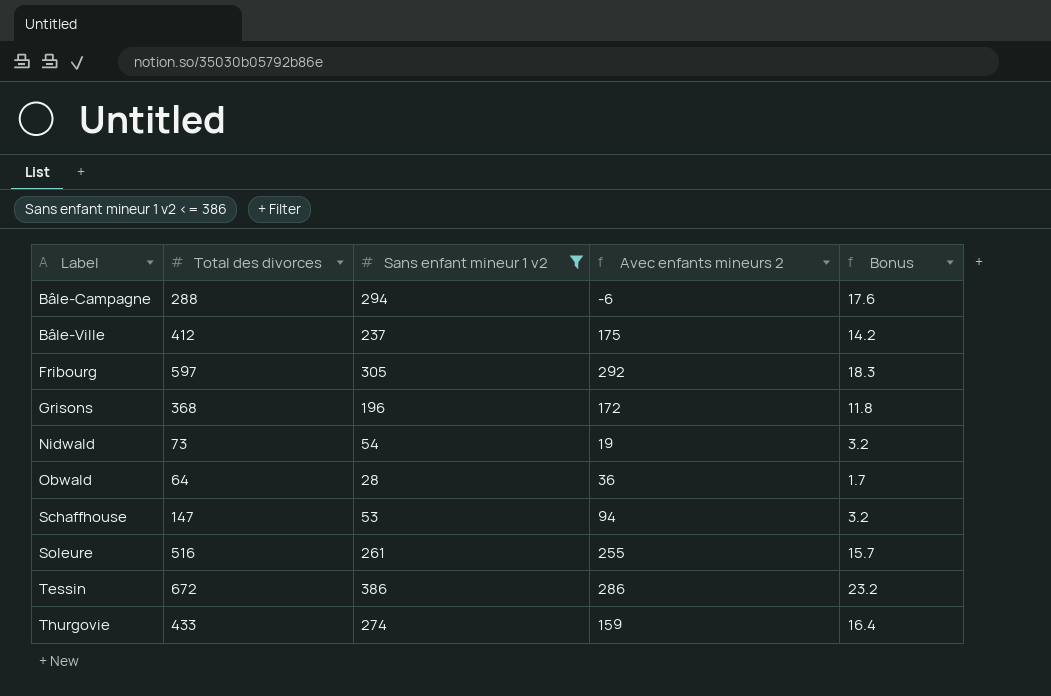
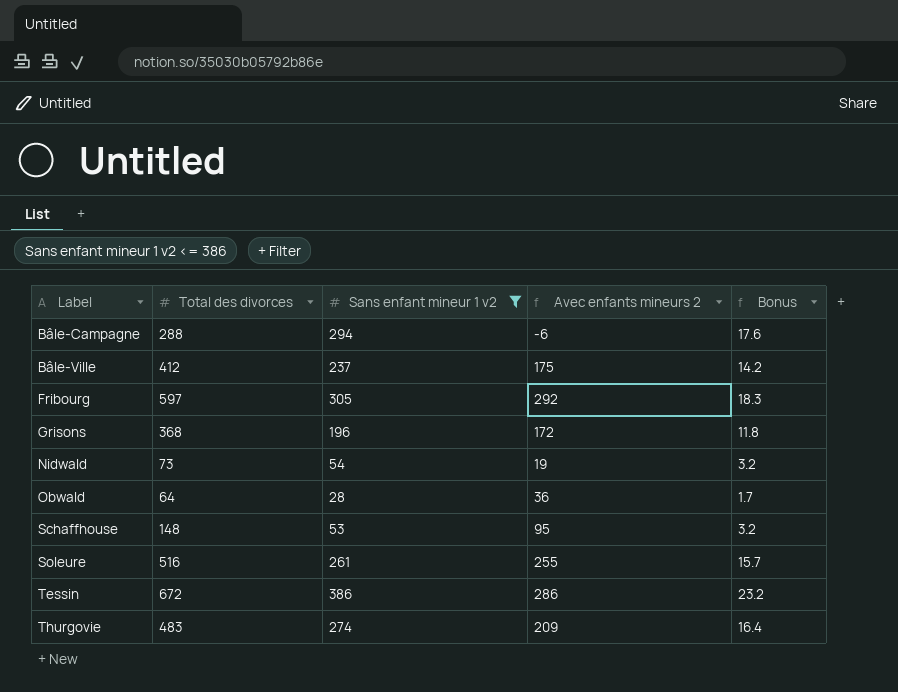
Schaffhouse | Total des divorces: 147 -> 148
Schaffhouse | Avec enfants mineurs 2: 94 -> 95
Thurgovie | Total des divorces: 433 -> 483
Thurgovie | Avec enfants mineurs 2: 159 -> 209

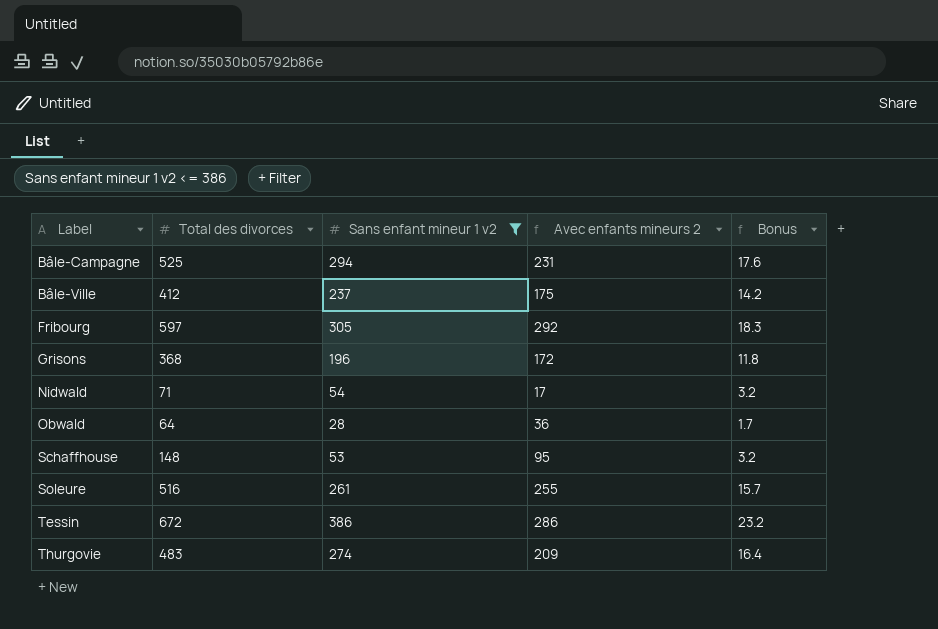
Bâle-Campagne | Total des divorces: 288 -> 525
Bâle-Campagne | Avec enfants mineurs 2: -6 -> 231
Nidwald | Total des divorces: 73 -> 71
Nidwald | Avec enfants mineurs 2: 19 -> 17

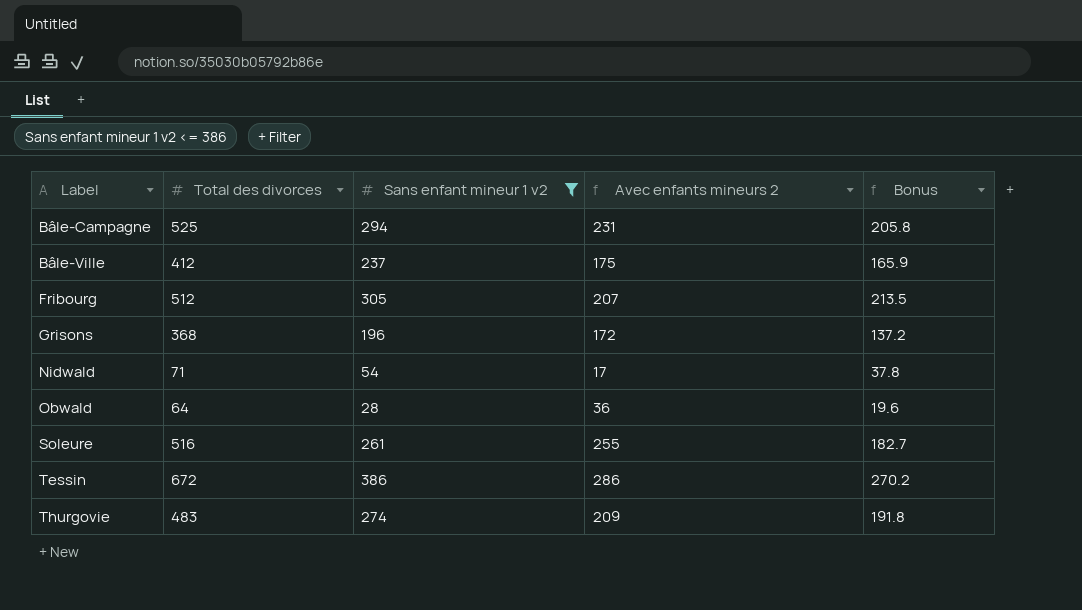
column Bonus | formula: [Sans enfant mineur 1 v2] * 0.06 -> [Sans enfant mineur 1 v2] * 0.7
row Schaffhouse: 148 | 53 | 95 | 3.2 -> none
Fribourg | Total des divorces: 597 -> 512
Fribourg | Avec enfants mineurs 2: 292 -> 207

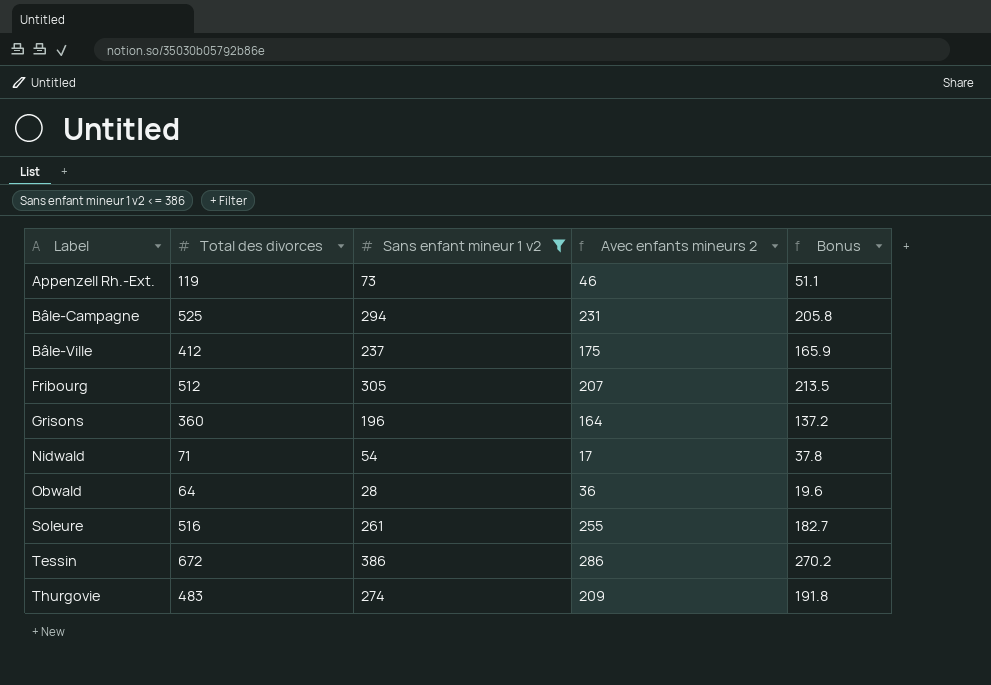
row Appenzell Rh.-Ext.: none -> 119 | 73 | 46 | 51.1
Grisons | Total des divorces: 368 -> 360
Grisons | Avec enfants mineurs 2: 172 -> 164

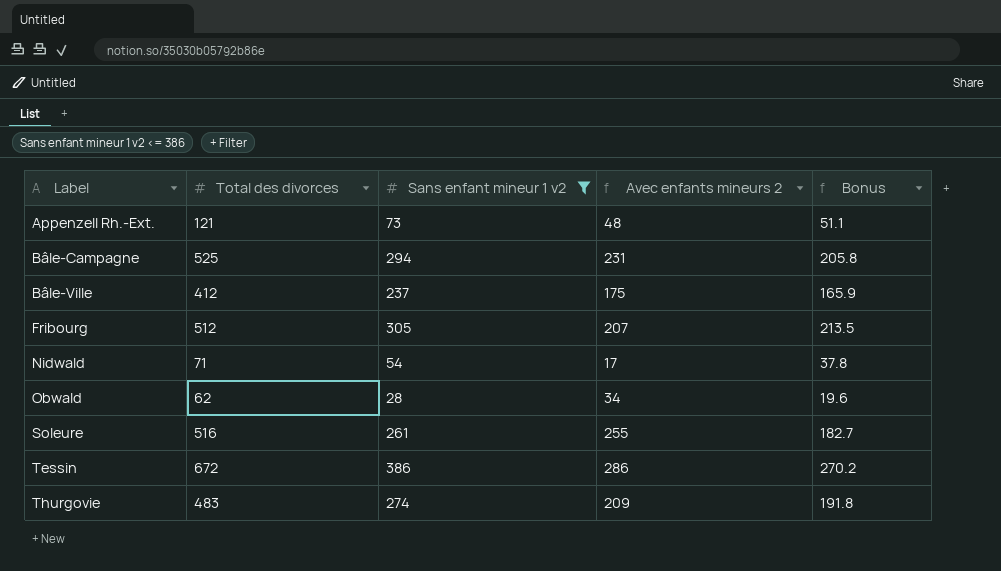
row Grisons: 360 | 196 | 164 | 137.2 -> none
Appenzell Rh.-Ext. | Total des divorces: 119 -> 121
Appenzell Rh.-Ext. | Avec enfants mineurs 2: 46 -> 48
Obwald | Total des divorces: 64 -> 62
Obwald | Avec enfants mineurs 2: 36 -> 34

